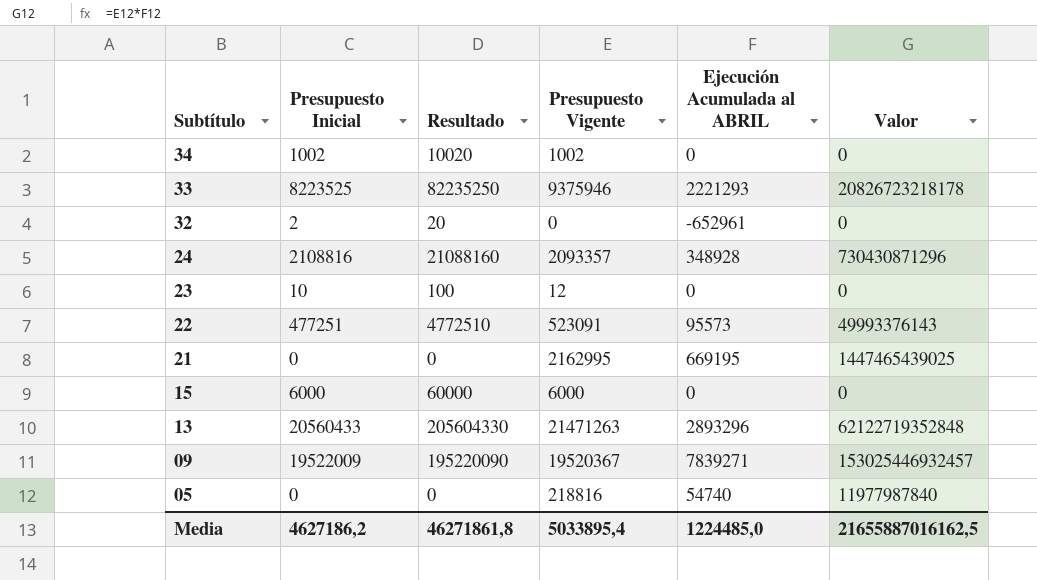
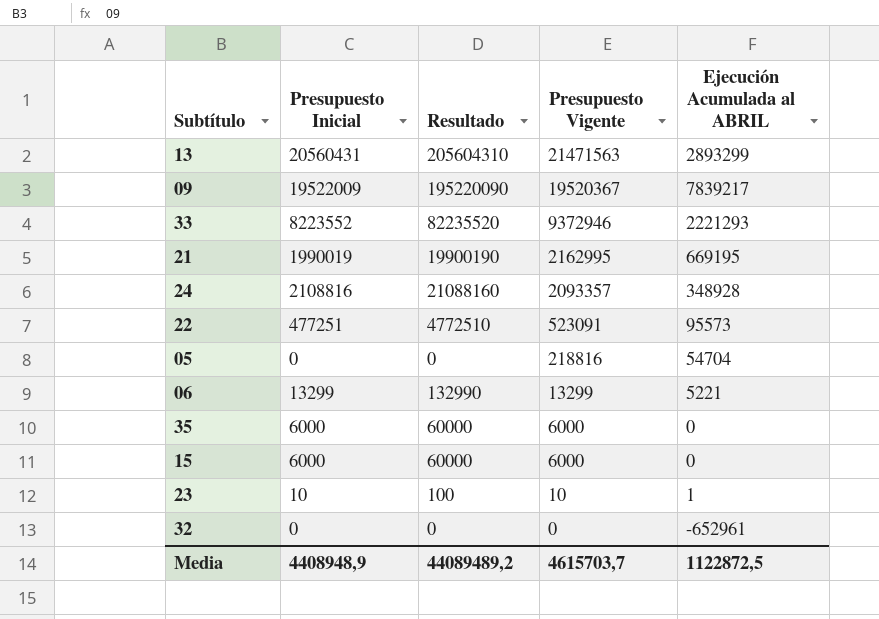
row order: Subtítulo descending -> Presupuesto Vigente descending
column Valor | formula: [Presupuesto Vigente] * [Ejecución Acumulada al ABRIL] -> none
row 34: 1002 | 10020 | 1002 | 0 | 0 -> none
13 | Presupuesto Inicial: 20560433 -> 20560431
13 | Resultado: 205604330 -> 205604310
13 | Presupuesto Vigente: 21471263 -> 21471563
13 | Ejecución Acumulada al ABRIL: 2893296 -> 2893299
09 | Ejecución Acumulada al ABRIL: 7839271 -> 7839217
33 | Presupuesto Inicial: 8223525 -> 8223552
33 | Resultado: 82235250 -> 82235520
33 | Presupuesto Vigente: 9375946 -> 9372946
21 | Presupuesto Inicial: 0 -> 1990019
21 | Resultado: 0 -> 19900190
05 | Ejecución Acumulada al ABRIL: 54740 -> 54704
row 06: none -> 13299 | 132990 | 13299 | 5221
row 35: none -> 6000 | 60000 | 6000 | 0
23 | Presupuesto Vigente: 12 -> 10
23 | Ejecución Acumulada al ABRIL: 0 -> 1
32 | Presupuesto Inicial: 2 -> 0
32 | Resultado: 20 -> 0
Media | Presupuesto Inicial: 4627186,2 -> 4408948,9
Media | Resultado: 46271861,8 -> 44089489,2
Media | Presupuesto Vigente: 5033895,4 -> 4615703,7
Media | Ejecución Acumulada al ABRIL: 1224485,0 -> 1122872,5

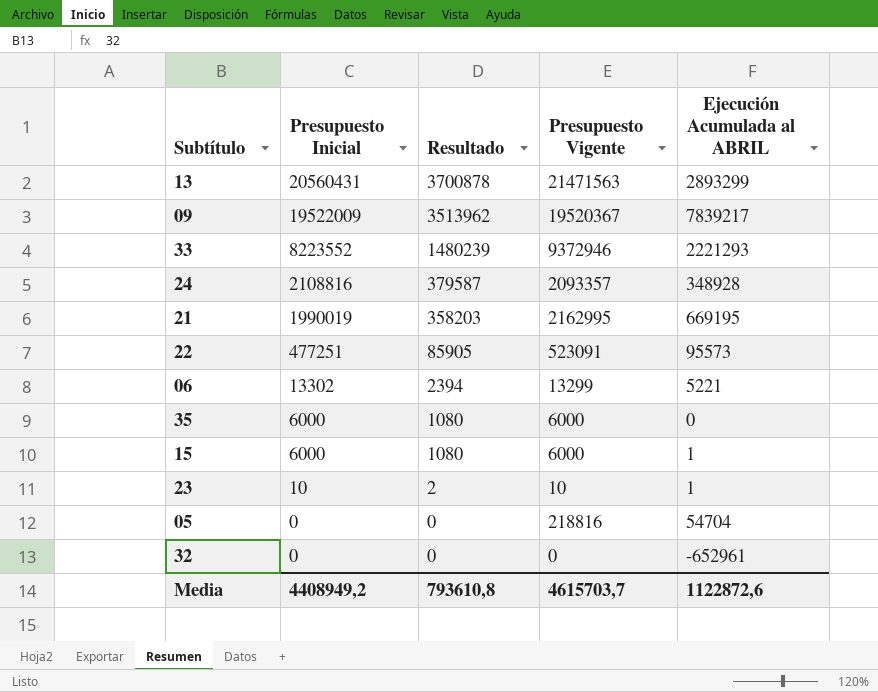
row order: Presupuesto Vigente descending -> Presupuesto Inicial descending
column Resultado | formula: [Presupuesto Inicial] * 10 -> [Presupuesto Inicial] * 0,18
06 | Presupuesto Inicial: 13299 -> 13302
15 | Ejecución Acumulada al ABRIL: 0 -> 1
Media | Presupuesto Inicial: 4408948,9 -> 4408949,2
Media | Resultado: 44089489,2 -> 793610,8
Media | Ejecución Acumulada al ABRIL: 1122872,5 -> 1122872,6

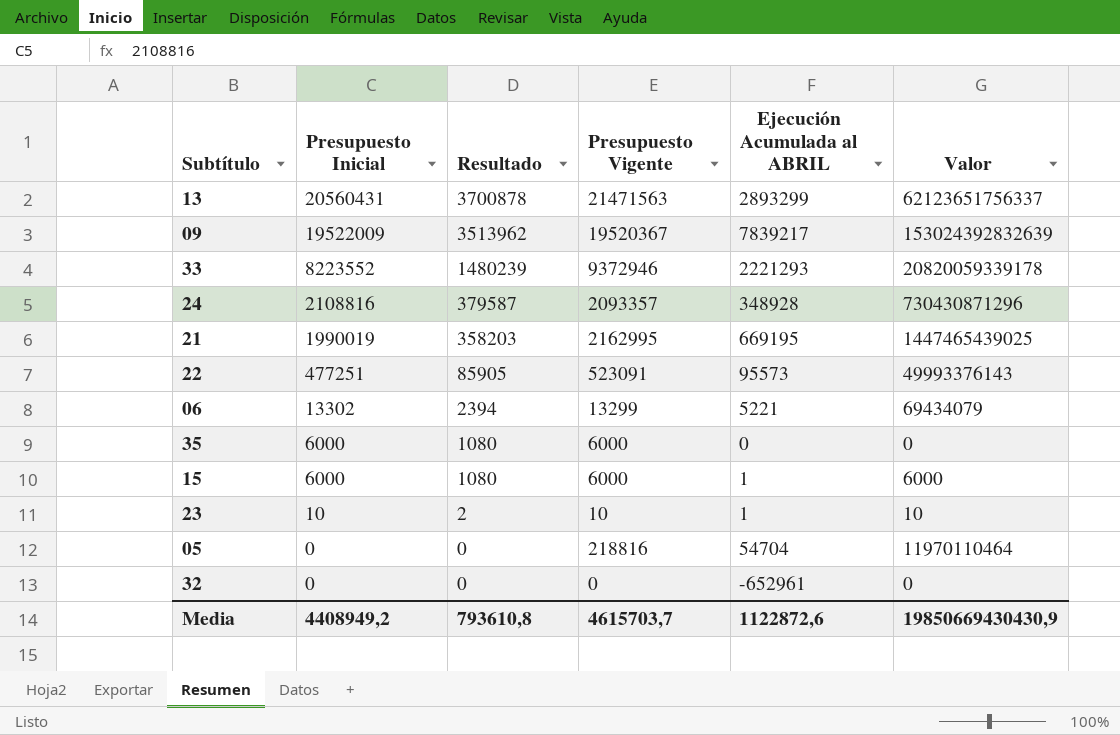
column Valor | formula: none -> [Presupuesto Vigente] * [Ejecución Acumulada al ABRIL]

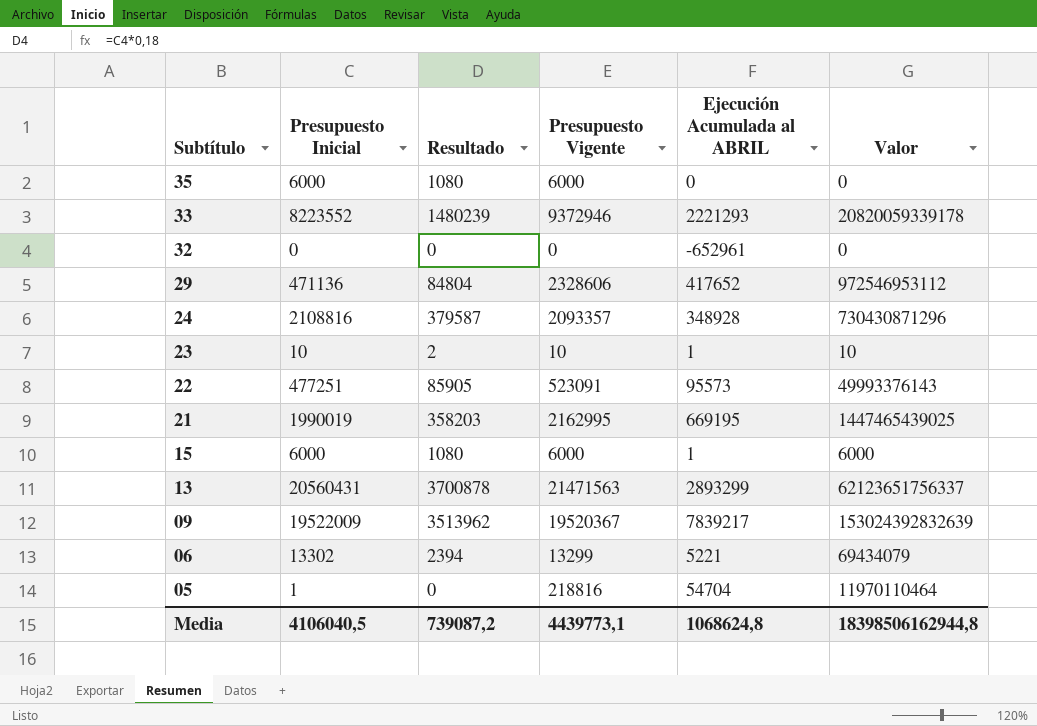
row order: Presupuesto Inicial descending -> Subtítulo descending
row 29: none -> 471136 | 84804 | 2328606 | 417652 | 972546953112
05 | Presupuesto Inicial: 0 -> 1
Media | Presupuesto Inicial: 4408949,2 -> 4106040,5
Media | Resultado: 793610,8 -> 739087,2
Media | Presupuesto Vigente: 4615703,7 -> 4439773,1
Media | Ejecución Acumulada al ABRIL: 1122872,6 -> 1068624,8
Media | Valor: 19850669430430,9 -> 18398506162944,8

